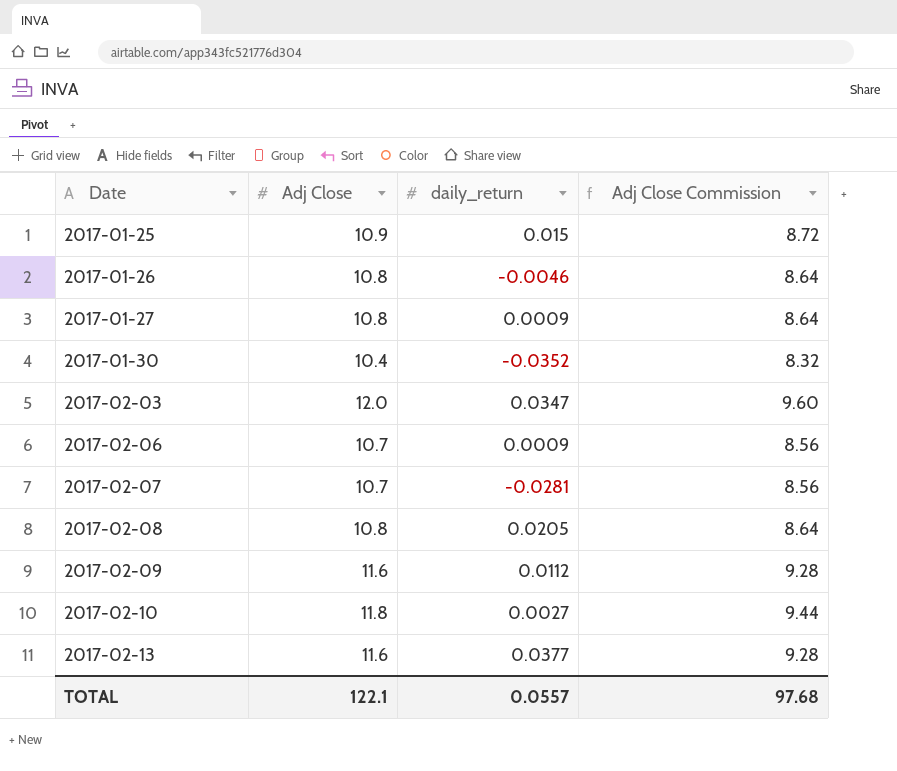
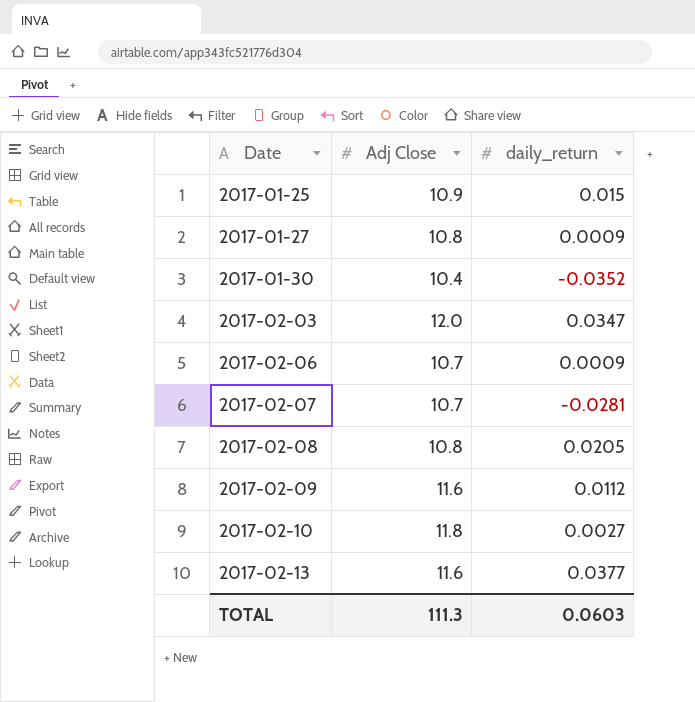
column Adj Close Commission | formula: [Adj Close] * 0.8 -> none
row 2017-01-26: 10.8 | -0.0046 | 8.64 -> none
TOTAL | Adj Close: 122.1 -> 111.3
TOTAL | daily_return: 0.0557 -> 0.0603

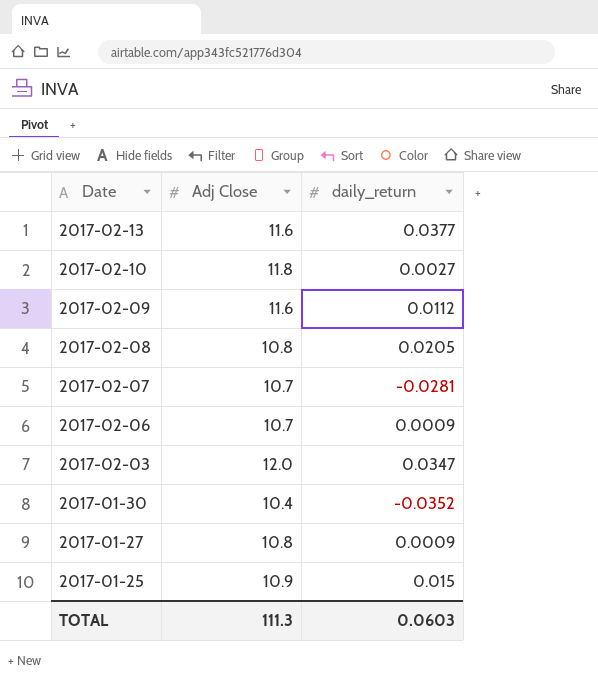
row order: Date ascending -> Date descending

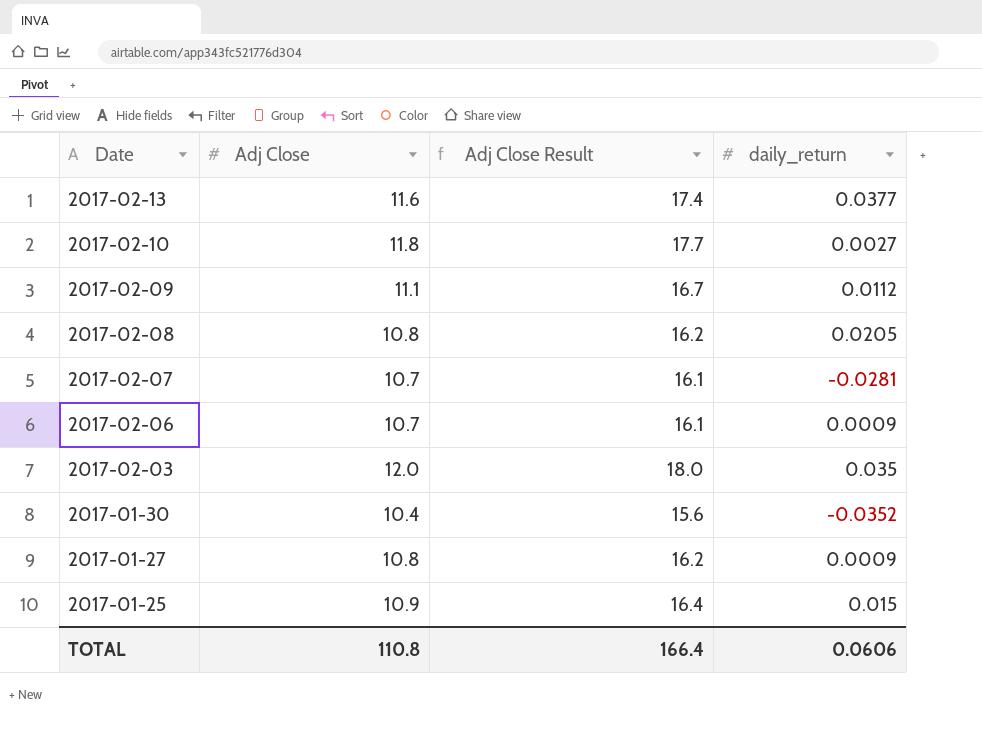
column Adj Close Result | formula: none -> [Adj Close] * 1.5
2017-02-09 | Adj Close: 11.6 -> 11.1
2017-02-03 | daily_return: 0.0347 -> 0.035
TOTAL | Adj Close: 111.3 -> 110.8
TOTAL | daily_return: 0.0603 -> 0.0606

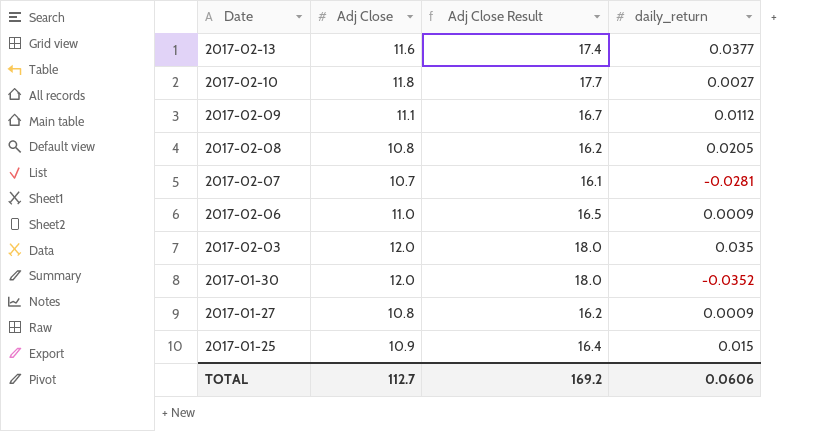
2017-02-06 | Adj Close: 10.7 -> 11.0
2017-02-06 | Adj Close Result: 16.1 -> 16.5
2017-01-30 | Adj Close: 10.4 -> 12.0
2017-01-30 | Adj Close Result: 15.6 -> 18.0
TOTAL | Adj Close: 110.8 -> 112.7
TOTAL | Adj Close Result: 166.4 -> 169.2

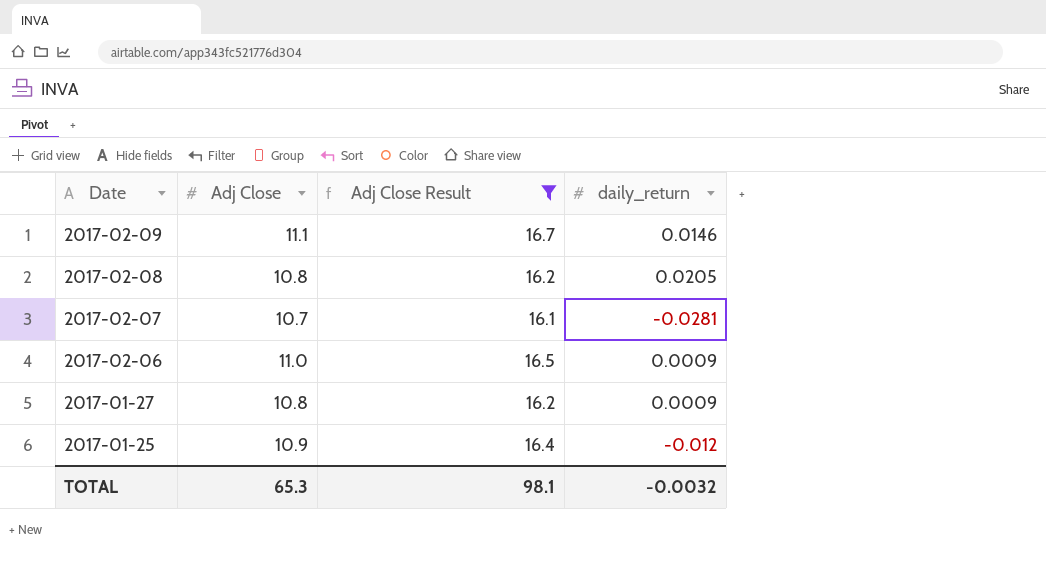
filter: none -> Adj Close Result <= 16.7
2017-02-09 | daily_return: 0.0112 -> 0.0146
2017-01-25 | daily_return: 0.015 -> -0.012
TOTAL | Adj Close: 112.7 -> 65.3
TOTAL | Adj Close Result: 169.2 -> 98.1
TOTAL | daily_return: 0.0606 -> -0.0032

